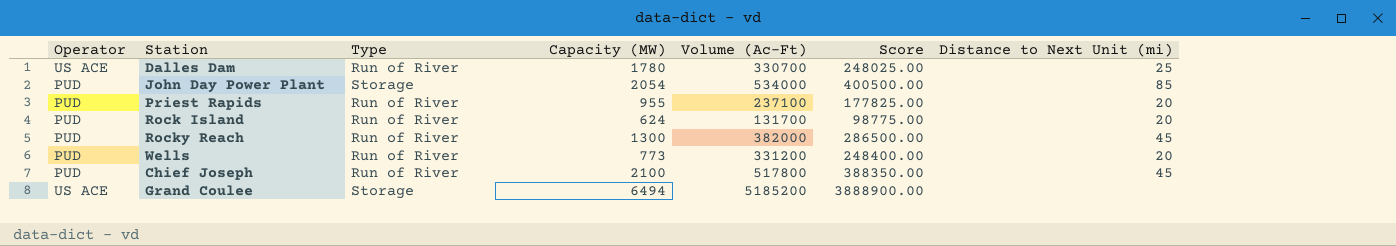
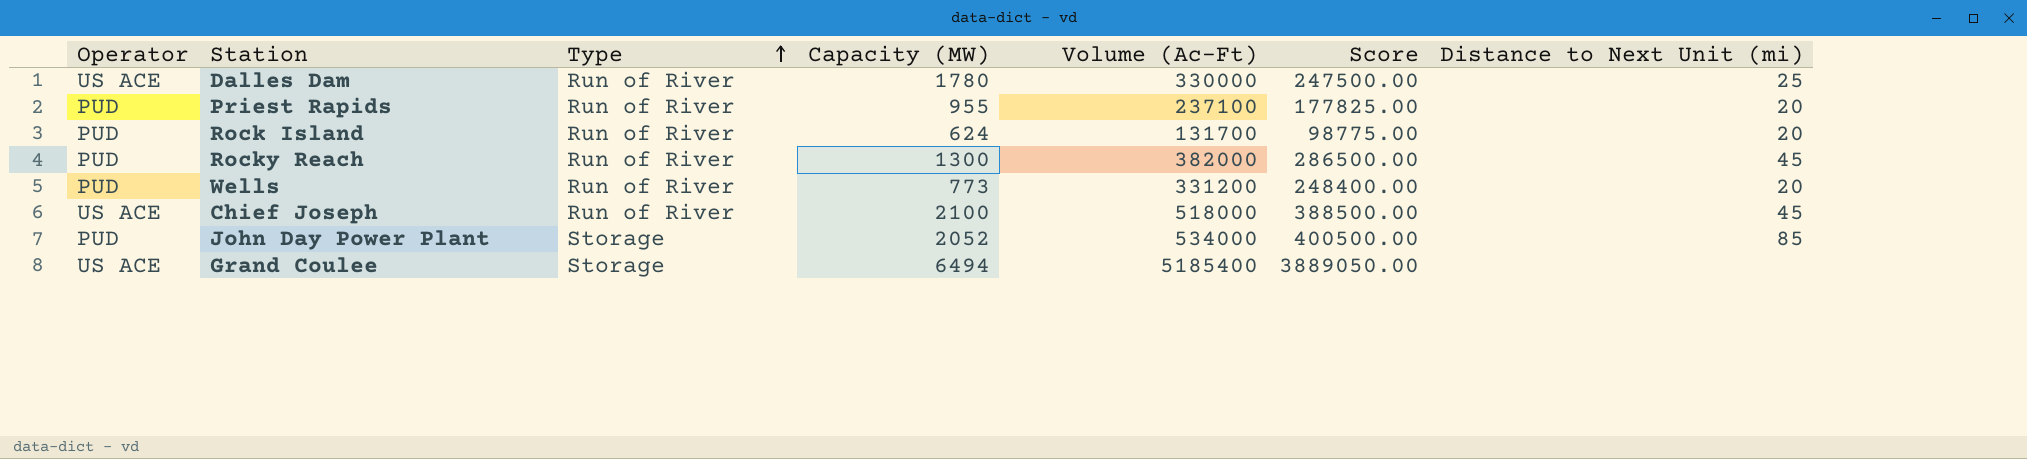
row order: none -> Type ascending
Dalles Dam | Volume (Ac-Ft): 330700 -> 330000
Dalles Dam | Score: 248025.00 -> 247500.00
Chief Joseph | Operator: PUD -> US ACE
Chief Joseph | Volume (Ac-Ft): 517800 -> 518000
Chief Joseph | Score: 388350.00 -> 388500.00
John Day Power Plant | Capacity (MW): 2054 -> 2052
Grand Coulee | Volume (Ac-Ft): 5185200 -> 5185400
Grand Coulee | Score: 3888900.00 -> 3889050.00

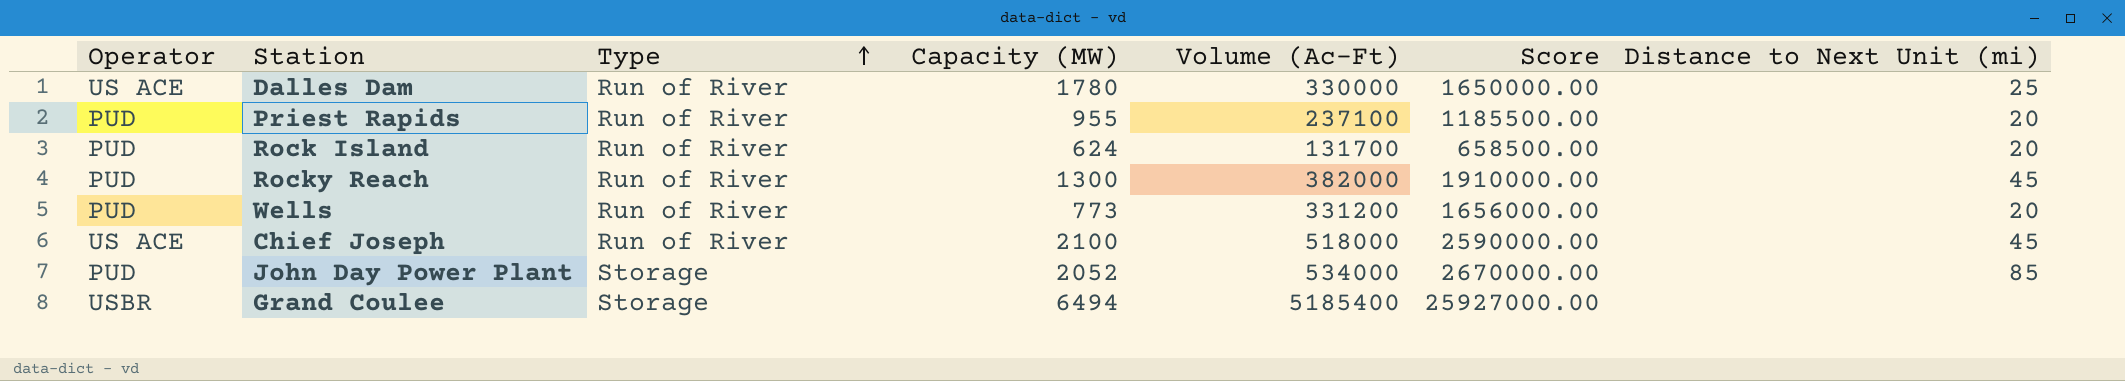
column Score | formula: [Volume (Ac-Ft)] * 0.75 -> [Volume (Ac-Ft)] * 5
Grand Coulee | Operator: US ACE -> USBR

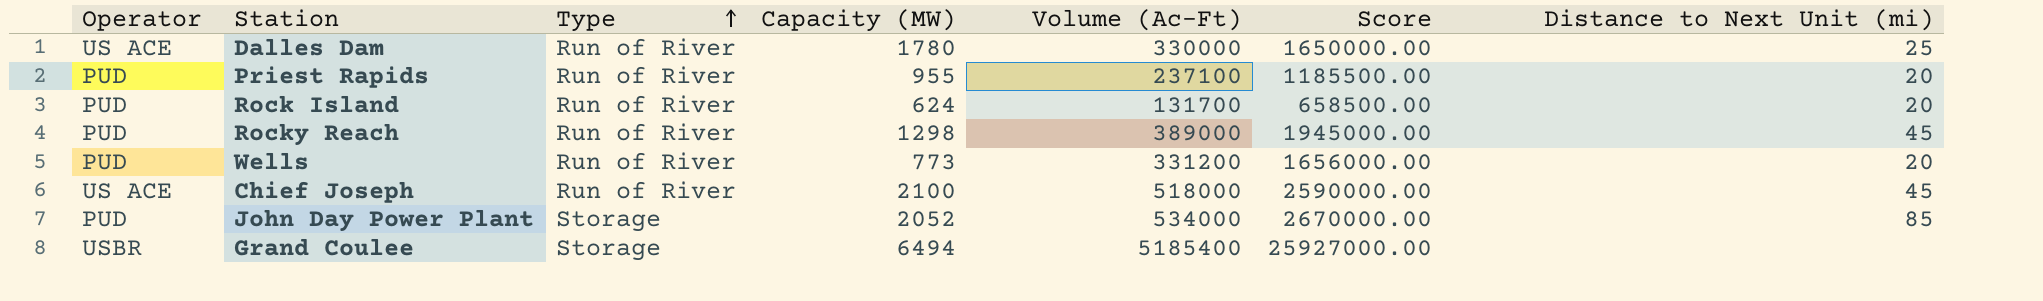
Rocky Reach | Capacity (MW): 1300 -> 1298
Rocky Reach | Volume (Ac-Ft): 382000 -> 389000
Rocky Reach | Score: 1910000.00 -> 1945000.00

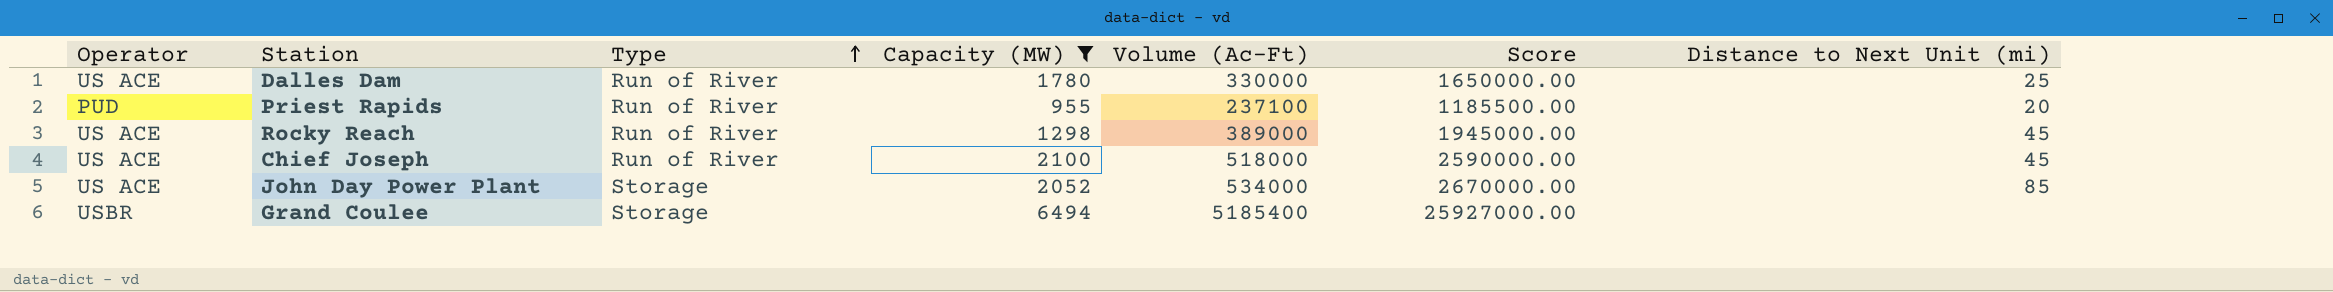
filter: none -> Capacity (MW) >= 955
Rocky Reach | Operator: PUD -> US ACE
John Day Power Plant | Operator: PUD -> US ACE

